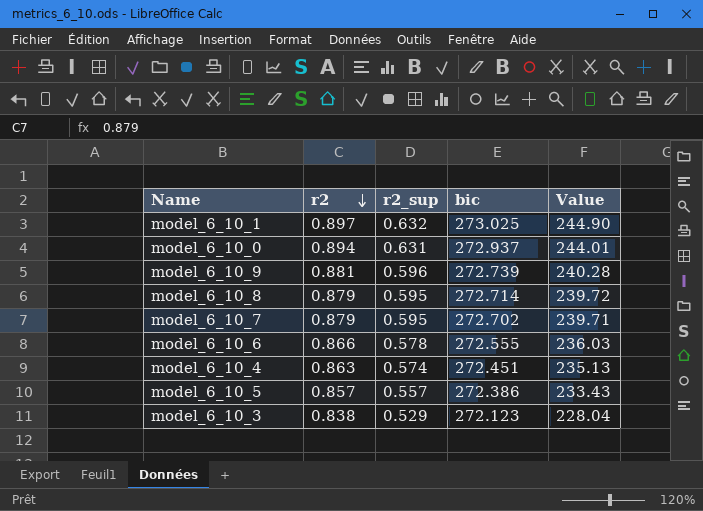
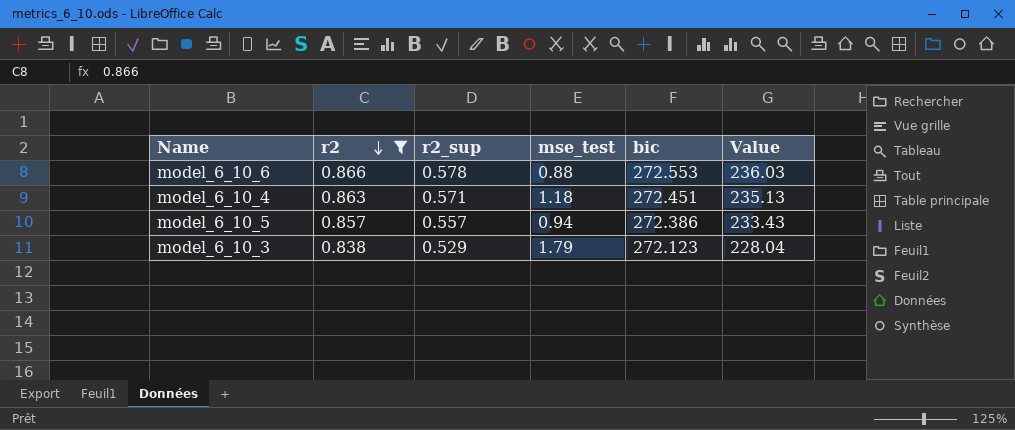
filter: none -> r2 <= 0.866
column mse_test | position: none -> 4
model_6_10_6 | bic: 272.555 -> 272.553
model_6_10_4 | r2_sup: 0.574 -> 0.571

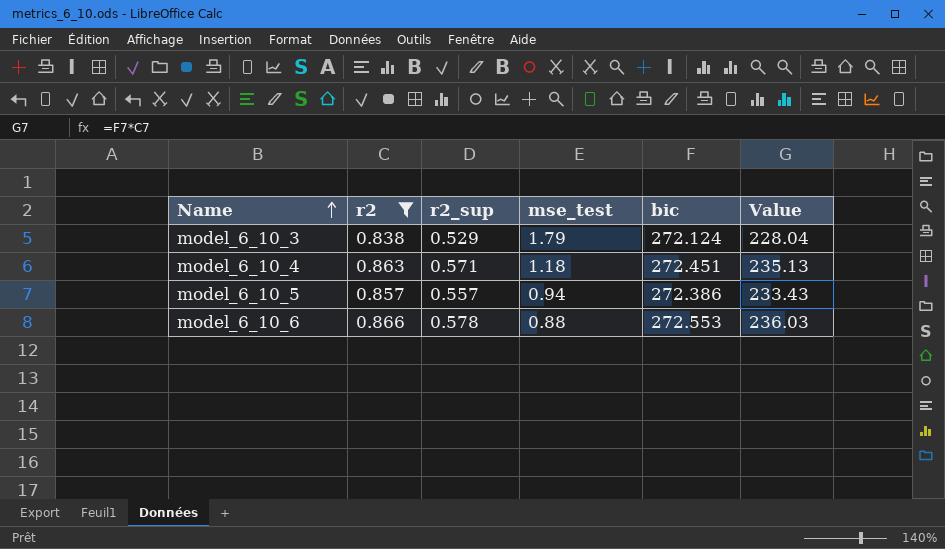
row order: r2 descending -> Name ascending
model_6_10_3 | bic: 272.123 -> 272.124

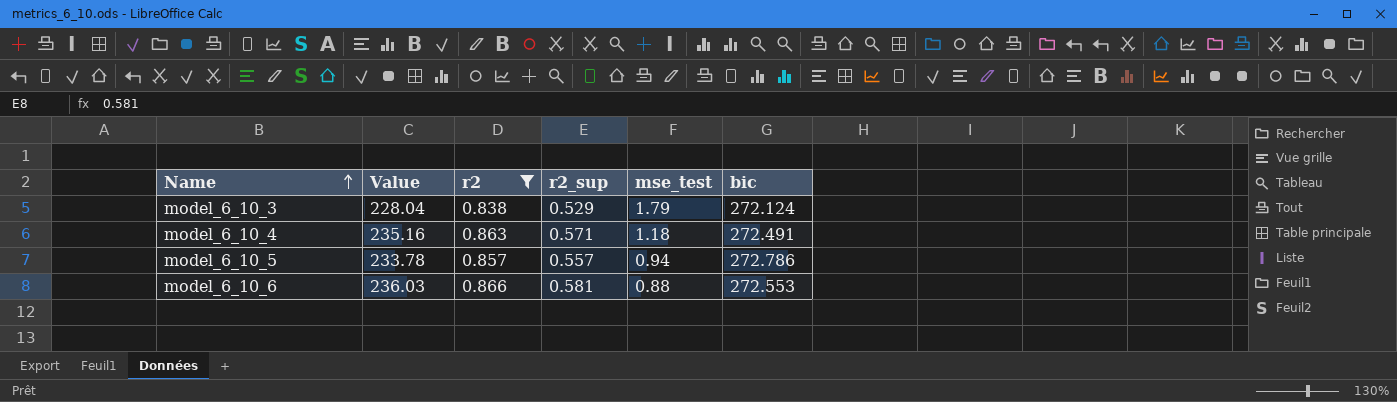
column Value | position: 6 -> 2
model_6_10_4 | Value: 235.13 -> 235.16
model_6_10_4 | bic: 272.451 -> 272.491
model_6_10_5 | Value: 233.43 -> 233.78
model_6_10_5 | bic: 272.386 -> 272.786
model_6_10_6 | r2_sup: 0.578 -> 0.581

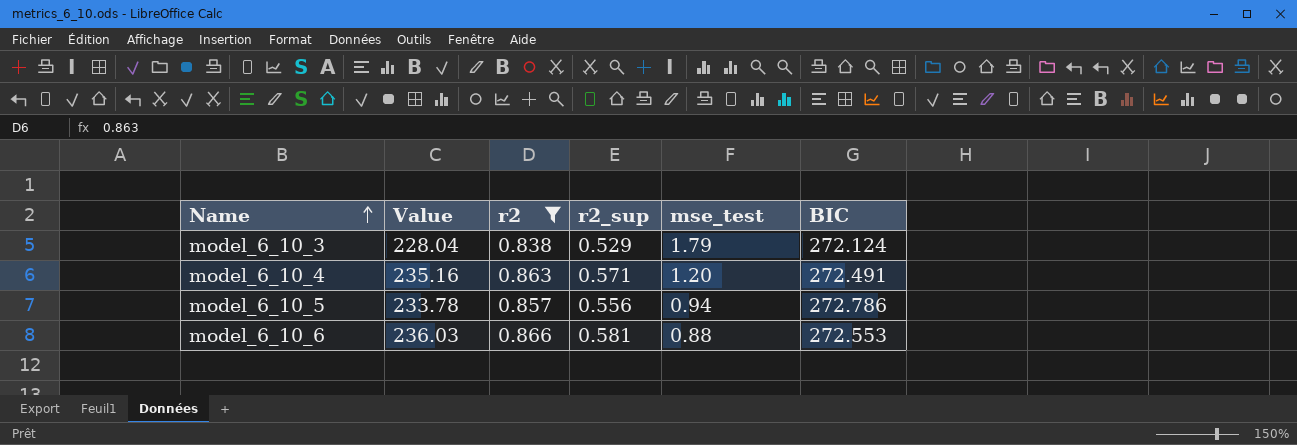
column name: bic -> BIC
model_6_10_4 | mse_test: 1.18 -> 1.20
model_6_10_5 | r2_sup: 0.557 -> 0.556

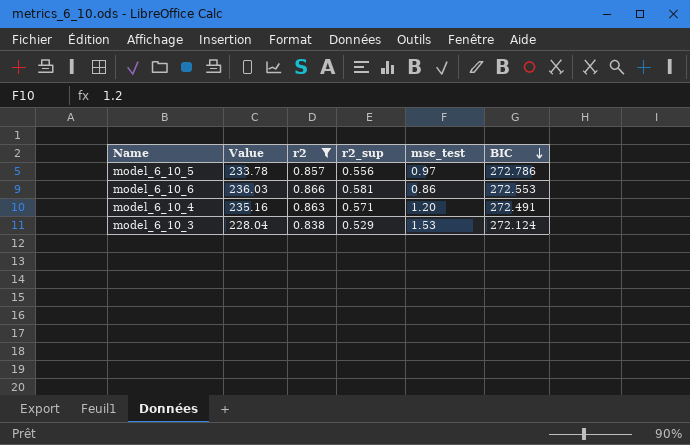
row order: Name ascending -> BIC descending
model_6_10_5 | mse_test: 0.94 -> 0.97
model_6_10_6 | mse_test: 0.88 -> 0.86
model_6_10_3 | mse_test: 1.79 -> 1.53

